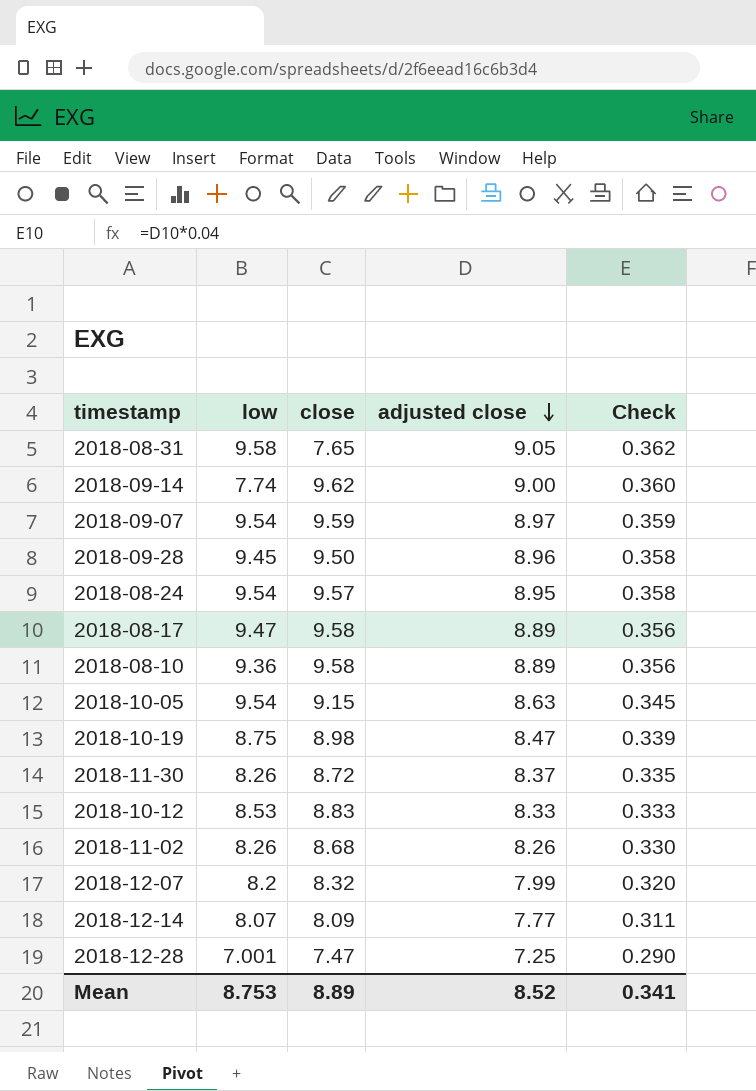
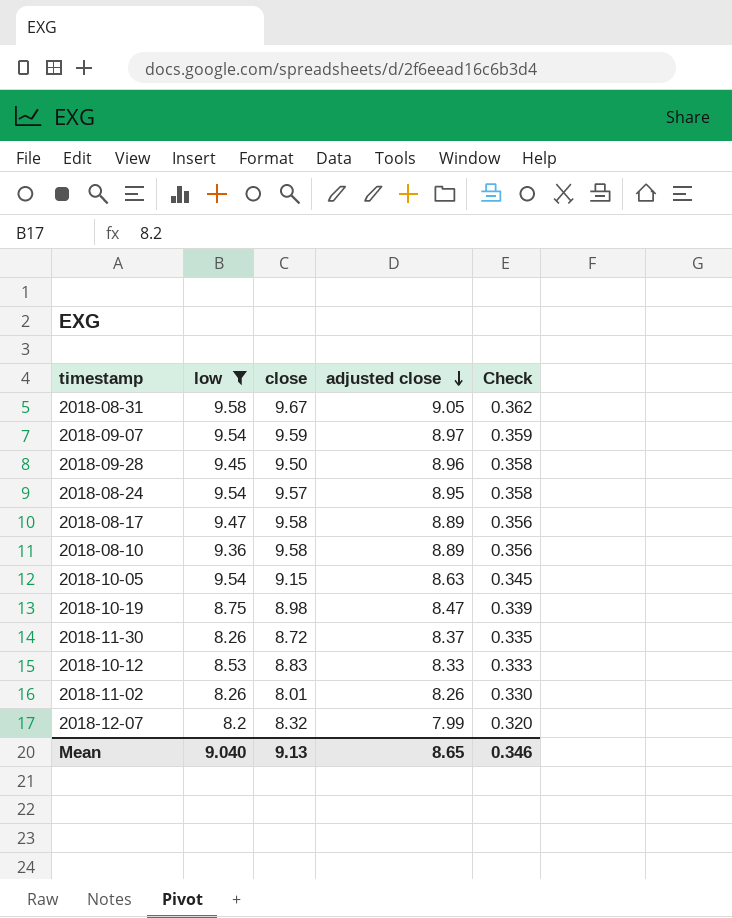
filter: none -> low >= 8.2
2018-08-31 | close: 7.65 -> 9.67
2018-11-02 | close: 8.68 -> 8.01
Mean | low: 8.753 -> 9.040
Mean | close: 8.89 -> 9.13
Mean | adjusted close: 8.52 -> 8.65
Mean | Check: 0.341 -> 0.346

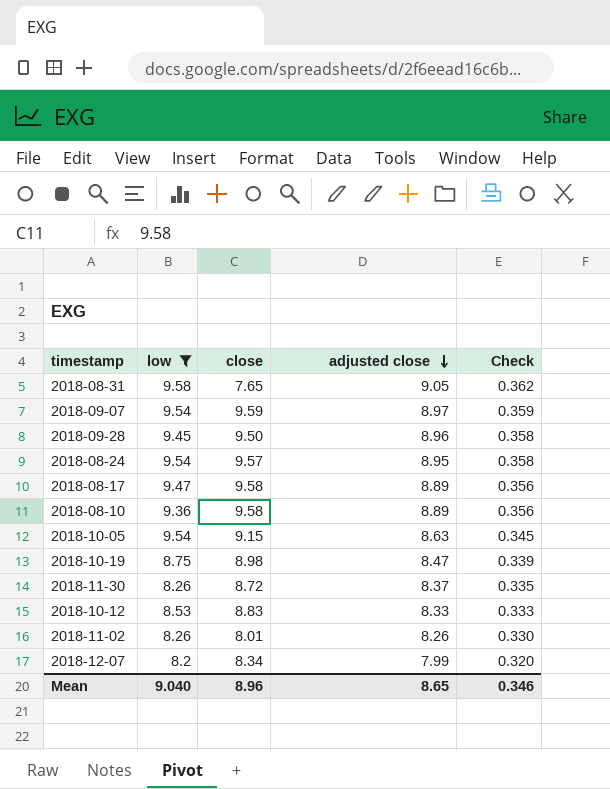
2018-08-31 | close: 9.67 -> 7.65
2018-12-07 | close: 8.32 -> 8.34
Mean | close: 9.13 -> 8.96

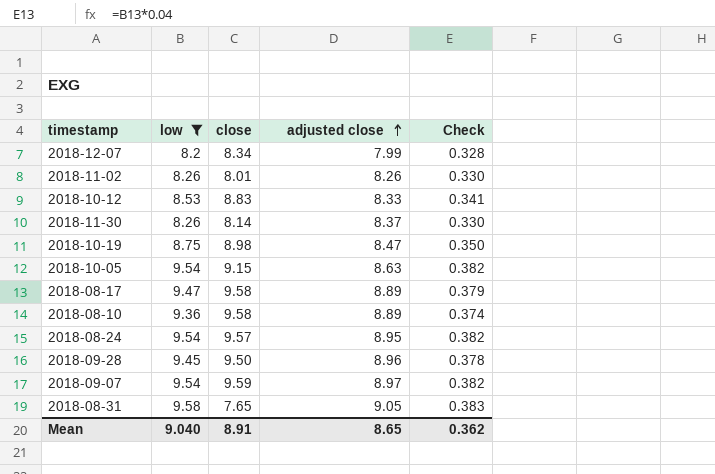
row order: adjusted close descending -> adjusted close ascending
column Check | formula: [adjusted close] * 0.04 -> [low] * 0.04
2018-11-30 | close: 8.72 -> 8.14
Mean | close: 8.96 -> 8.91
Mean | Check: 0.346 -> 0.362

